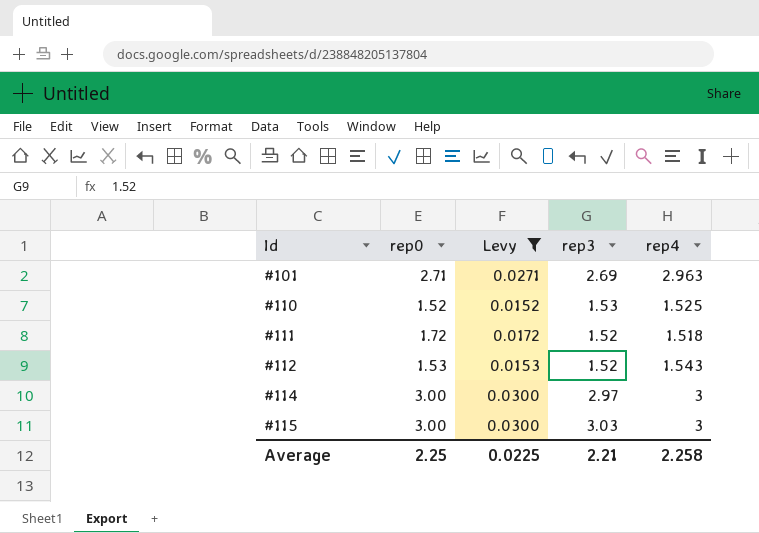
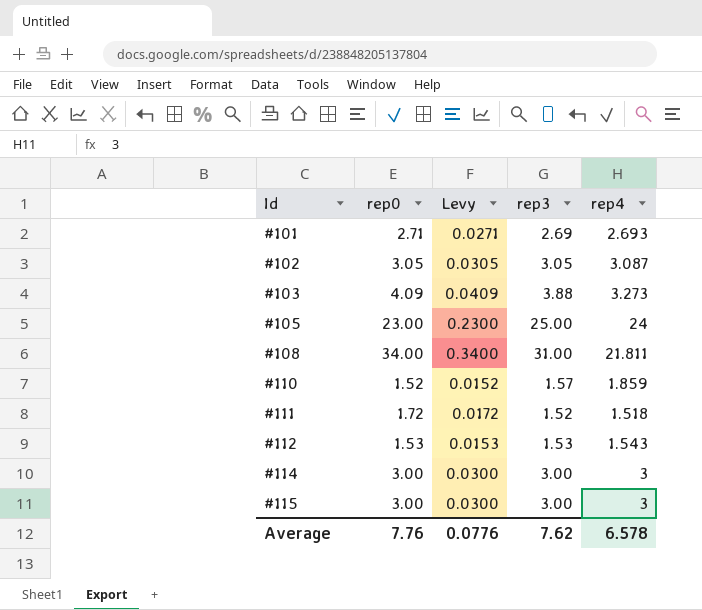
filter: Levy <= 0.0300 -> none
#101 | rep4: 2.963 -> 2.693
#110 | rep3: 1.53 -> 1.57
#110 | rep4: 1.525 -> 1.859
#112 | rep3: 1.52 -> 1.53
#114 | rep3: 2.97 -> 3.00
#115 | rep3: 3.03 -> 3.00
Average | rep0: 2.25 -> 7.76
Average | Levy: 0.0225 -> 0.0776
Average | rep3: 2.21 -> 7.62
Average | rep4: 2.258 -> 6.578

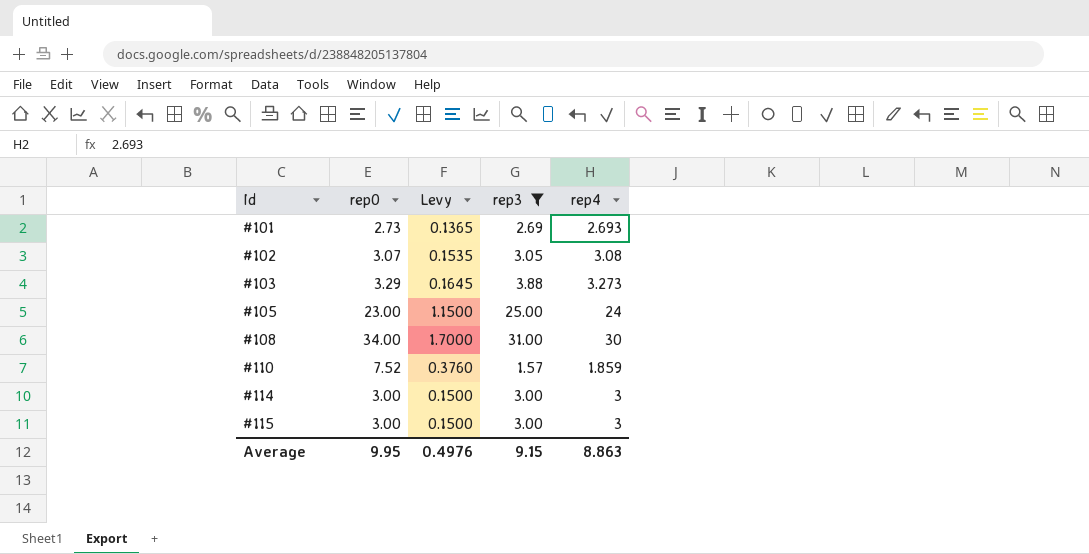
filter: none -> rep3 >= 1.57
column Levy | formula: [rep0] * 0.01 -> [rep0] * 0.05
#101 | rep0: 2.71 -> 2.73
#102 | rep0: 3.05 -> 3.07
#102 | rep4: 3.087 -> 3.08
#103 | rep0: 4.09 -> 3.29
#108 | rep4: 21.811 -> 30
#110 | rep0: 1.52 -> 7.52
Average | rep0: 7.76 -> 9.95
Average | Levy: 0.0776 -> 0.4976
Average | rep3: 7.62 -> 9.15
Average | rep4: 6.578 -> 8.863

